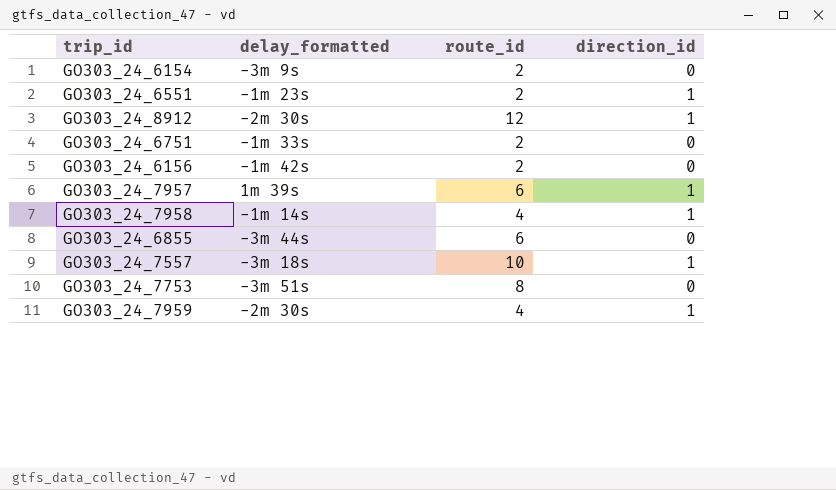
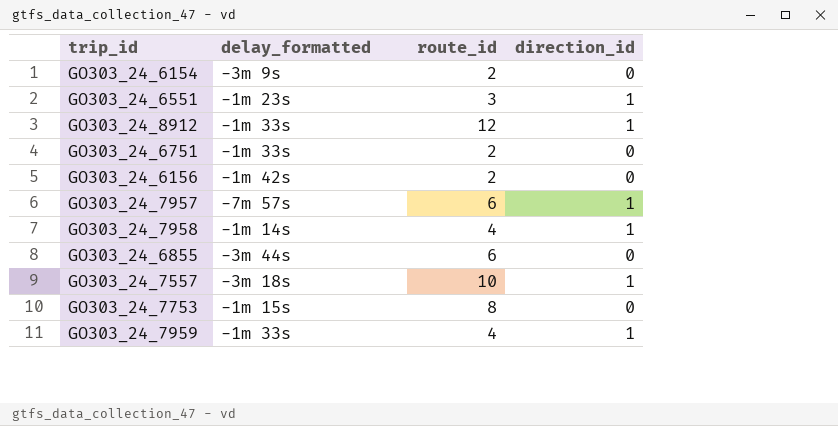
GO303_24_6551 | route_id: 2 -> 3
GO303_24_8912 | delay_formatted: -2m 30s -> -1m 33s
GO303_24_7957 | delay_formatted: 1m 39s -> -7m 57s
GO303_24_7753 | delay_formatted: -3m 51s -> -1m 15s
GO303_24_7959 | delay_formatted: -2m 30s -> -1m 33s

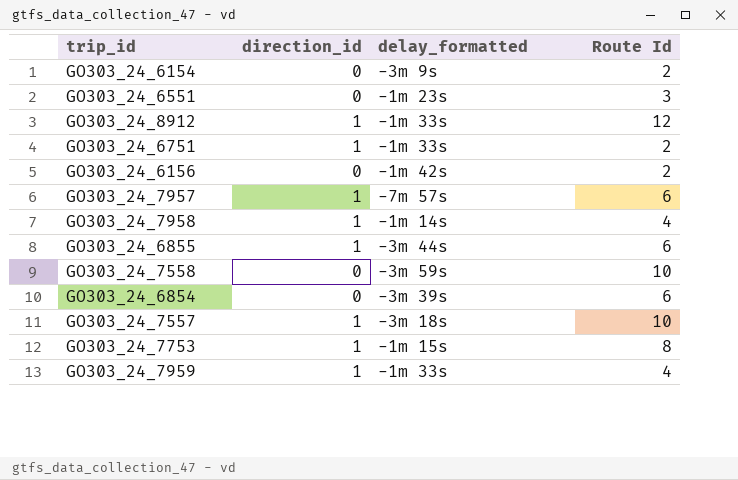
column direction_id | position: 4 -> 2
column name: route_id -> Route Id
GO303_24_6551 | direction_id: 1 -> 0
GO303_24_6751 | direction_id: 0 -> 1
GO303_24_6855 | direction_id: 0 -> 1
row GO303_24_7558: none -> 0 | -3m 59s | 10
row GO303_24_6854: none -> 0 | -3m 39s | 6
GO303_24_7753 | direction_id: 0 -> 1

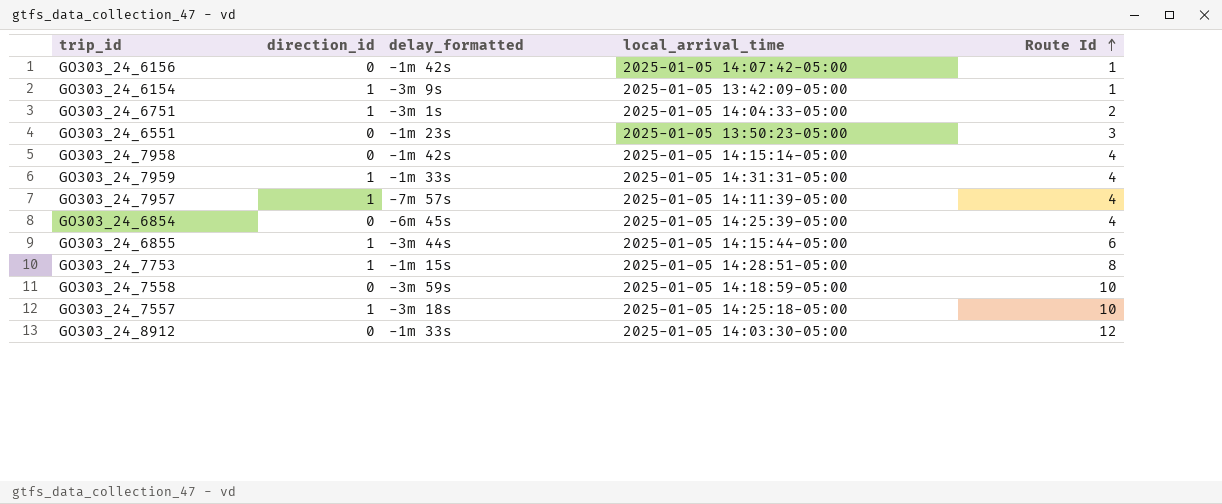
row order: none -> Route Id ascending
column local_arrival_time | position: none -> 4
GO303_24_6156 | Route Id: 2 -> 1
GO303_24_6154 | direction_id: 0 -> 1
GO303_24_6154 | Route Id: 2 -> 1
GO303_24_6751 | delay_formatted: -1m 33s -> -3m 1s
GO303_24_7958 | direction_id: 1 -> 0
GO303_24_7958 | delay_formatted: -1m 14s -> -1m 42s
GO303_24_7957 | Route Id: 6 -> 4
GO303_24_6854 | delay_formatted: -3m 39s -> -6m 45s
GO303_24_6854 | Route Id: 6 -> 4
GO303_24_8912 | direction_id: 1 -> 0

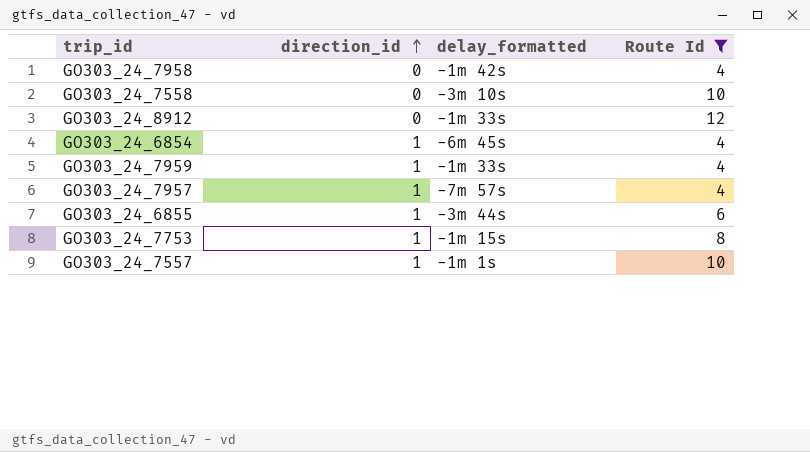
filter: none -> Route Id >= 4
row order: Route Id ascending -> direction_id ascending
column local_arrival_time | position: 4 -> none
GO303_24_7558 | delay_formatted: -3m 59s -> -3m 10s
GO303_24_6854 | direction_id: 0 -> 1
GO303_24_7557 | delay_formatted: -3m 18s -> -1m 1s

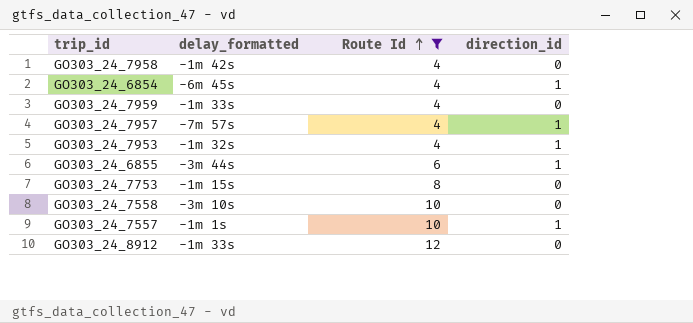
row order: direction_id ascending -> Route Id ascending
column direction_id | position: 2 -> 4
GO303_24_7959 | direction_id: 1 -> 0
row GO303_24_7953: none -> -1m 32s | 4 | 1
GO303_24_7753 | direction_id: 1 -> 0

